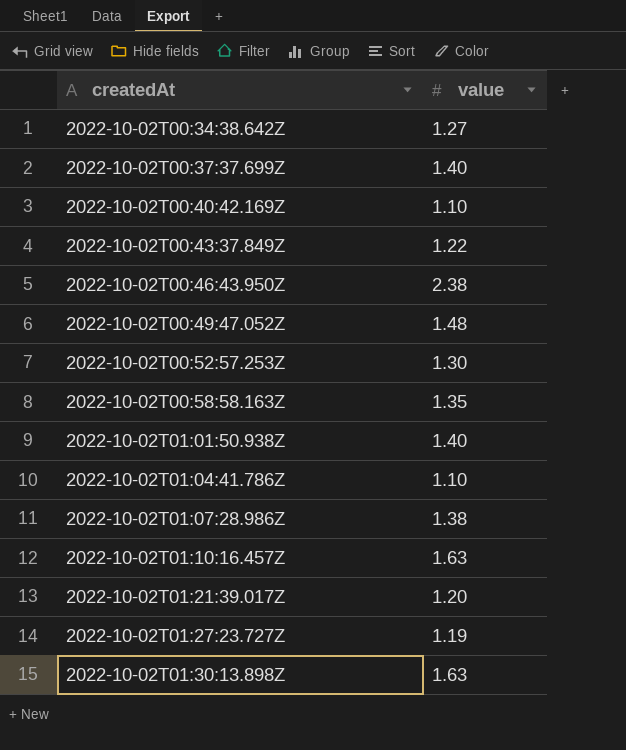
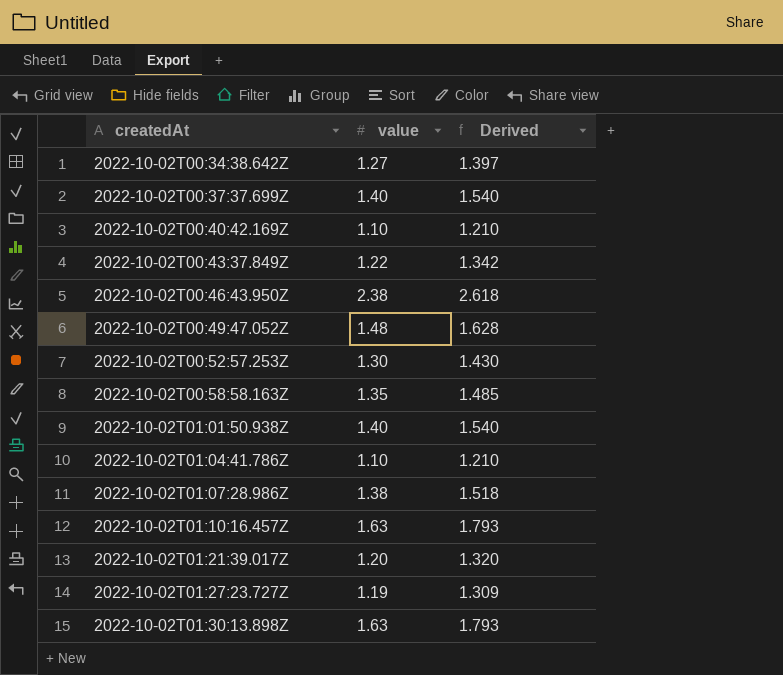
column Derived | formula: none -> [value] * 1.1

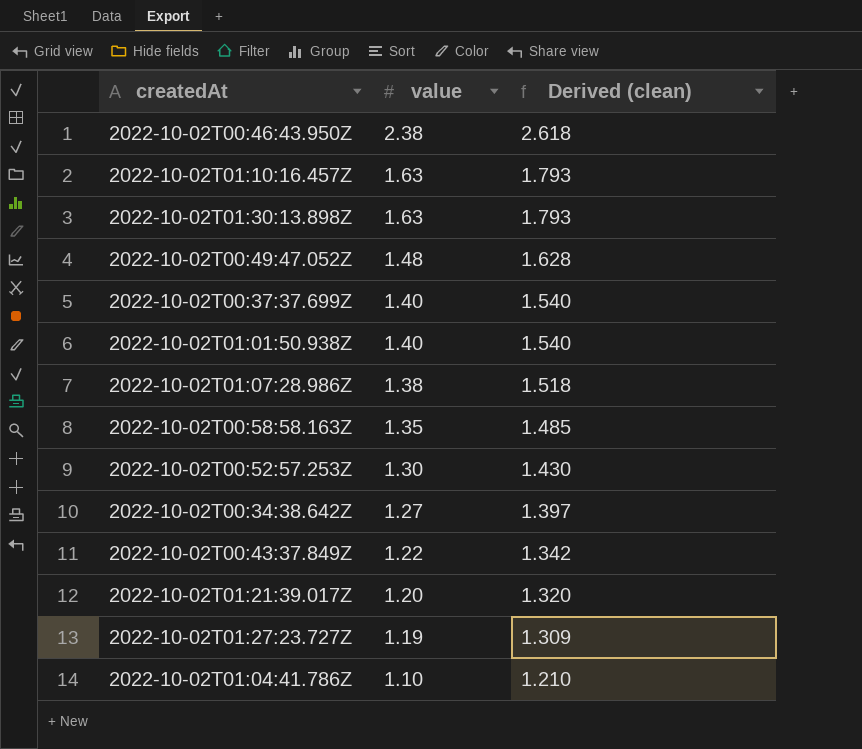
row order: createdAt ascending -> value descending
column name: Derived -> Derived (clean)
row 2022-10-02T00:40:42.169Z: 1.10 | 1.210 -> none

